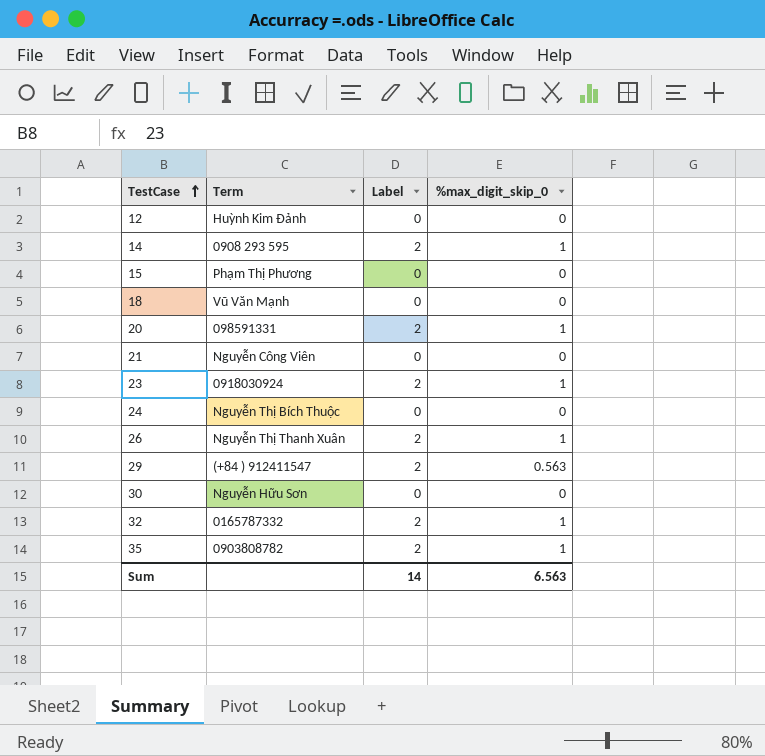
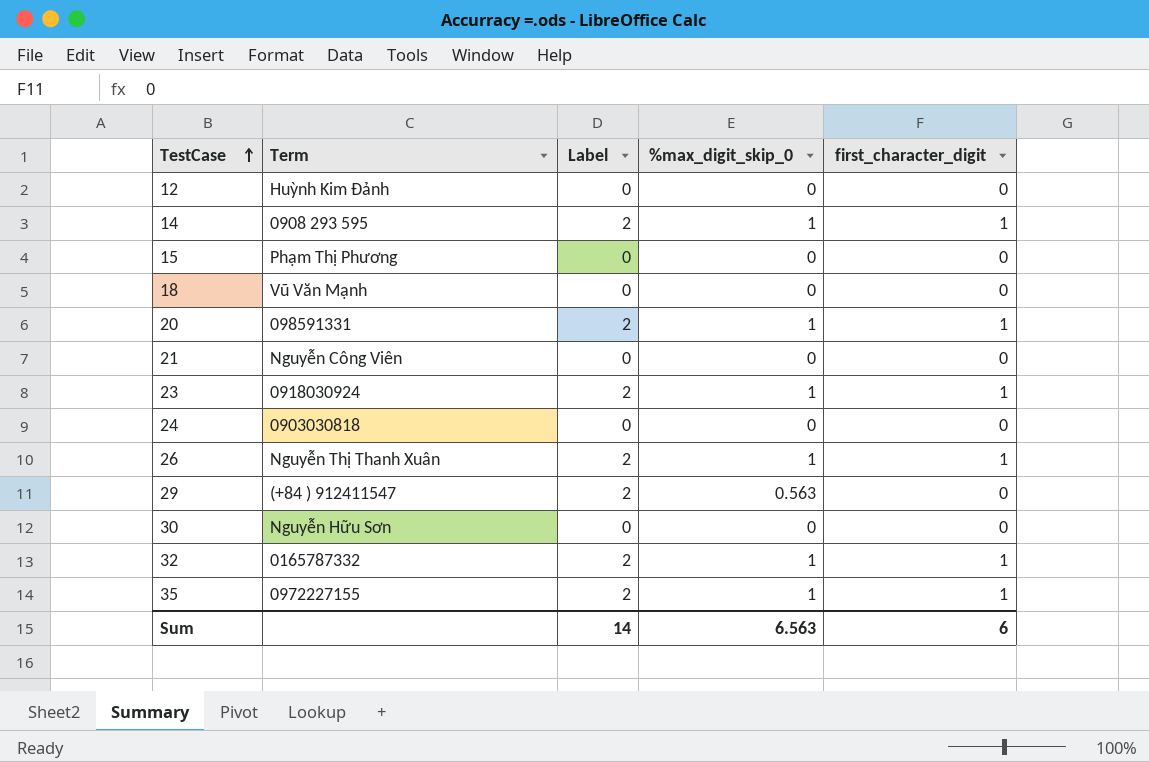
column first_character_digit | position: none -> 5
24 | Term: Nguyễn Thị Bích Thuộc -> 0903030818
35 | Term: 0903808782 -> 0972227155

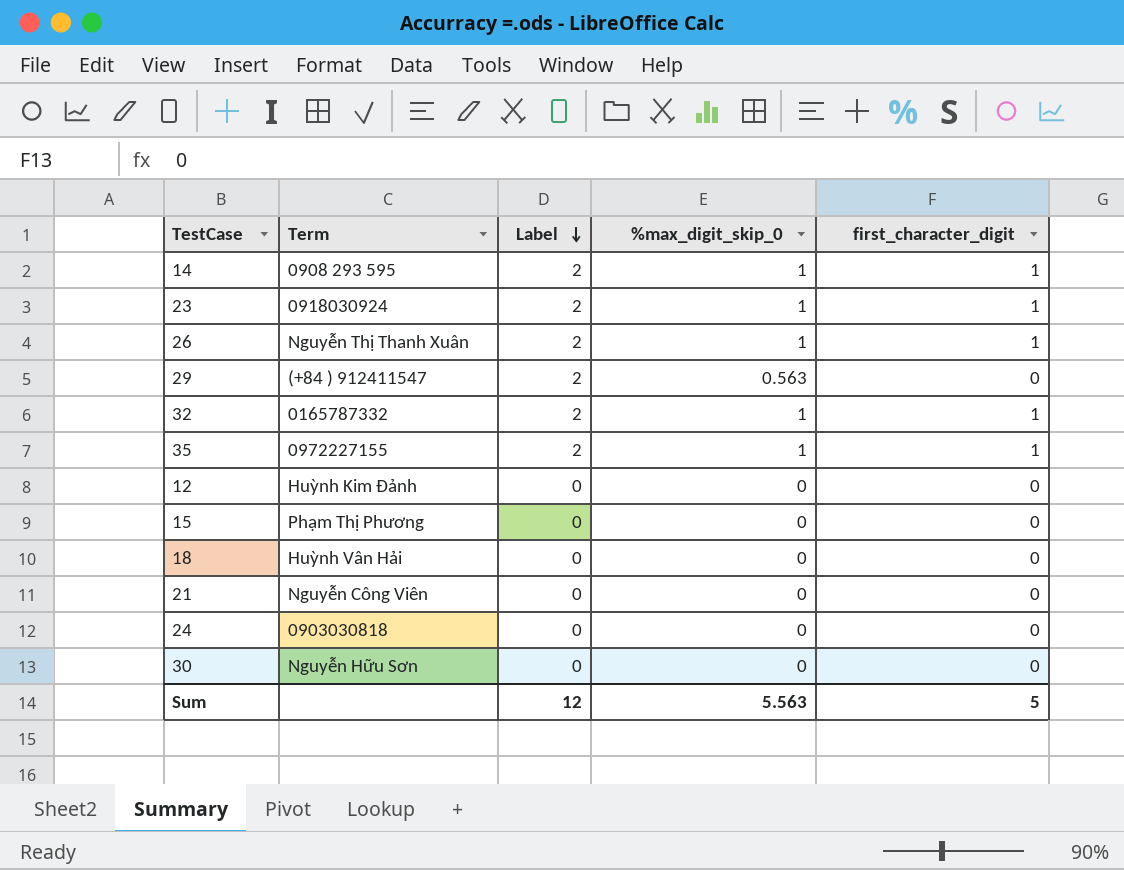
row order: TestCase ascending -> Label descending
row 20: 098591331 | 2 | 1 | 1 -> none
18 | Term: Vũ Văn Mạnh -> Huỳnh Vân Hải
Sum | Label: 14 -> 12
Sum | %max_digit_skip_0: 6.563 -> 5.563
Sum | first_character_digit: 6 -> 5

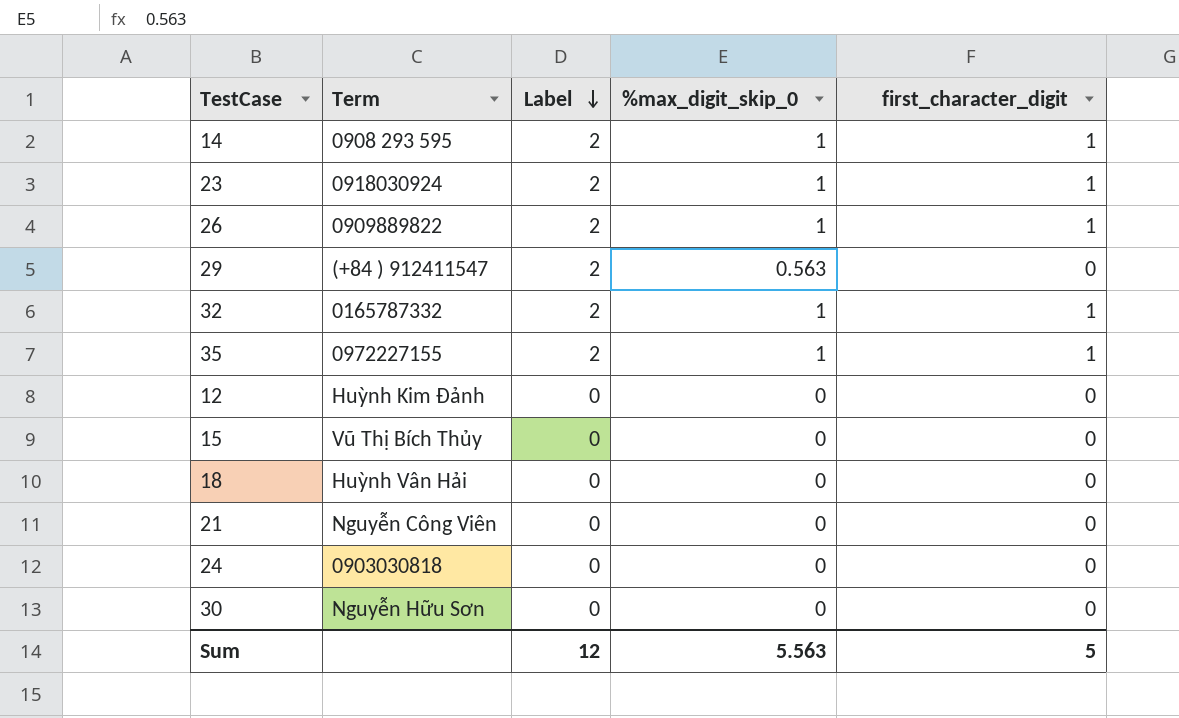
26 | Term: Nguyễn Thị Thanh Xuân -> 0909889822
15 | Term: Phạm Thị Phương -> Vũ Thị Bích Thủy

